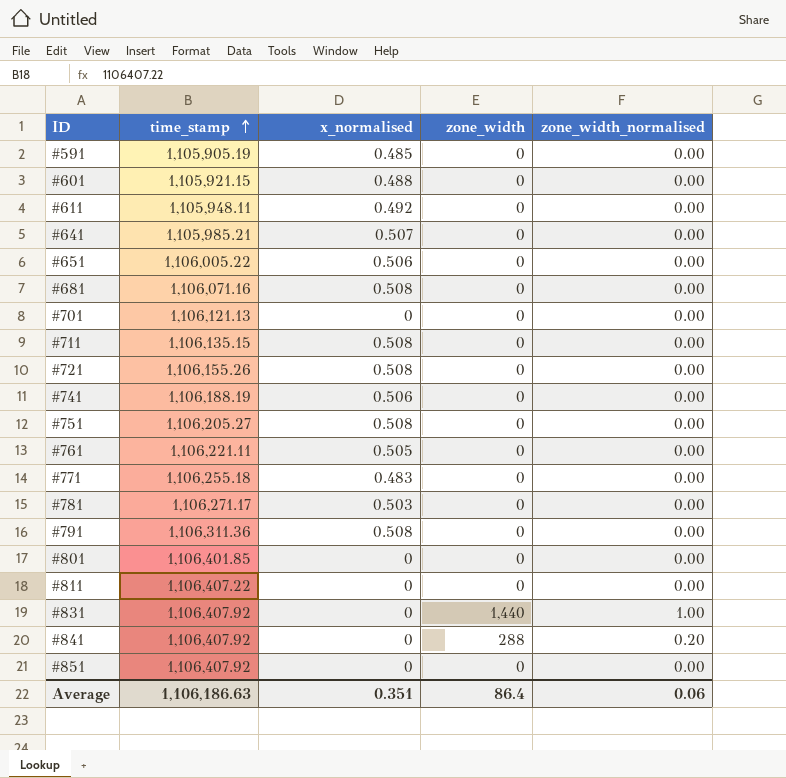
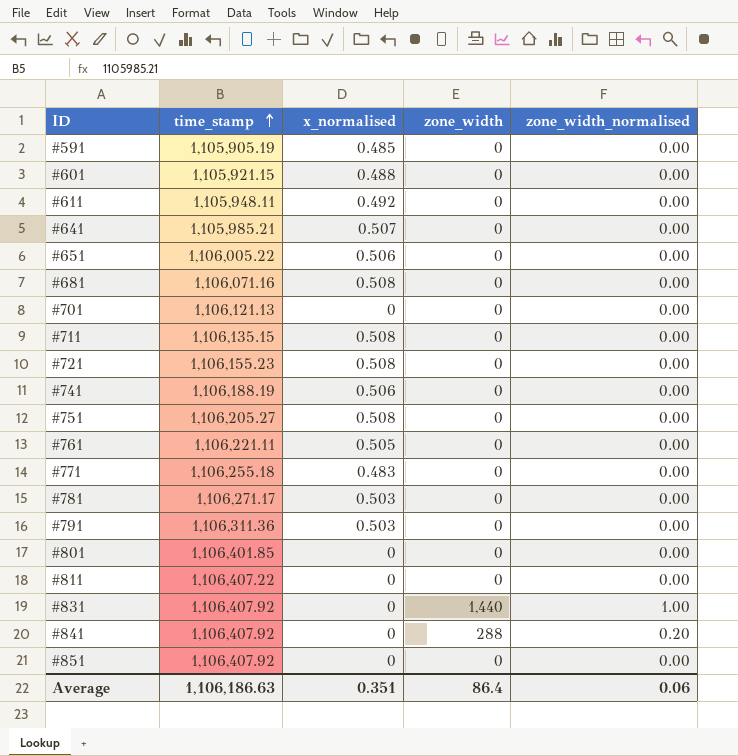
#721 | time_stamp: 1,106,155.26 -> 1,106,155.23
#791 | x_normalised: 0.508 -> 0.503

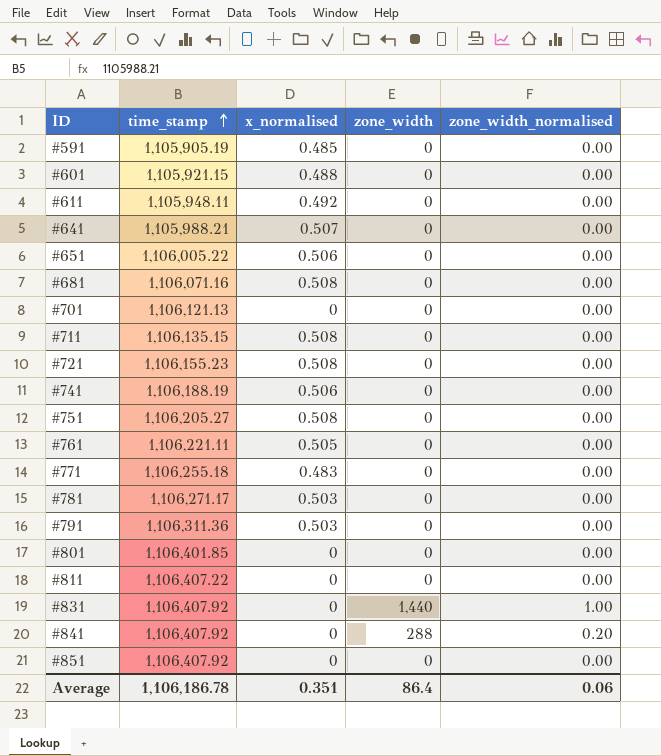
#641 | time_stamp: 1,105,985.21 -> 1,105,988.21
Average | time_stamp: 1,106,186.63 -> 1,106,186.78

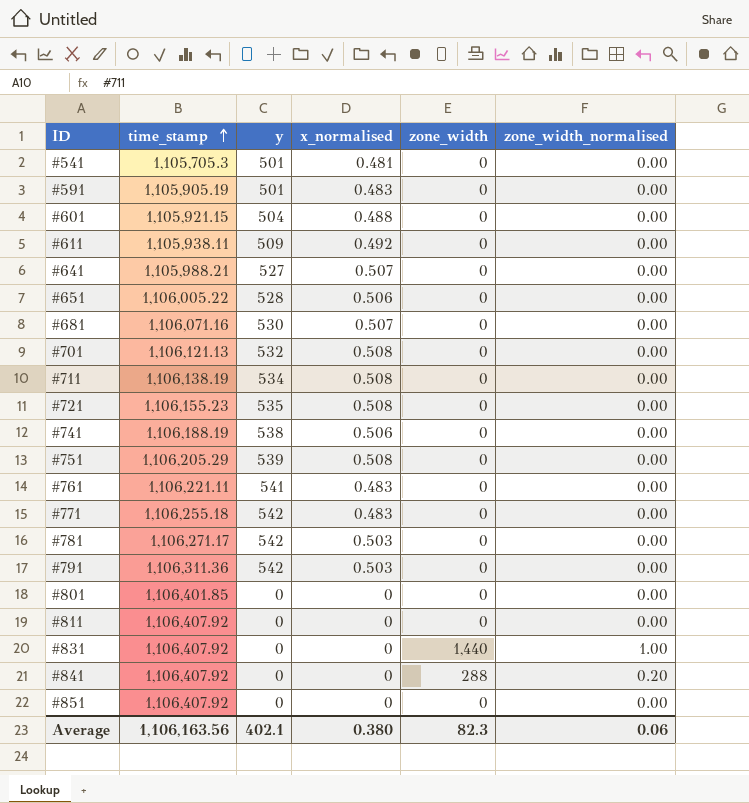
column y | position: none -> 3
row #541: none -> 1,105,705.3 | 501 | 0.481 | 0 | 0.00
#591 | x_normalised: 0.485 -> 0.483
#611 | time_stamp: 1,105,948.11 -> 1,105,938.11
#681 | x_normalised: 0.508 -> 0.507
#701 | x_normalised: 0 -> 0.508
#711 | time_stamp: 1,106,135.15 -> 1,106,138.19
#751 | time_stamp: 1,106,205.27 -> 1,106,205.29
#761 | x_normalised: 0.505 -> 0.483
#811 | time_stamp: 1,106,407.22 -> 1,106,407.92
Average | time_stamp: 1,106,186.78 -> 1,106,163.56
Average | x_normalised: 0.351 -> 0.380
Average | zone_width: 86.4 -> 82.3

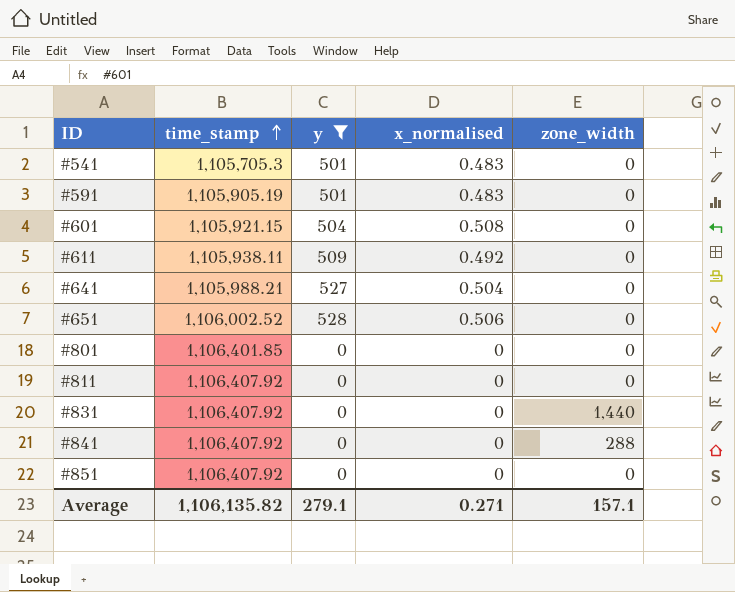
filter: none -> y <= 528
column zone_width_normalised | position: 6 -> none
#541 | x_normalised: 0.481 -> 0.483
#601 | x_normalised: 0.488 -> 0.508
#641 | x_normalised: 0.507 -> 0.504
#651 | time_stamp: 1,106,005.22 -> 1,106,002.52
Average | time_stamp: 1,106,163.56 -> 1,106,135.82
Average | y: 402.1 -> 279.1
Average | x_normalised: 0.380 -> 0.271
Average | zone_width: 82.3 -> 157.1

